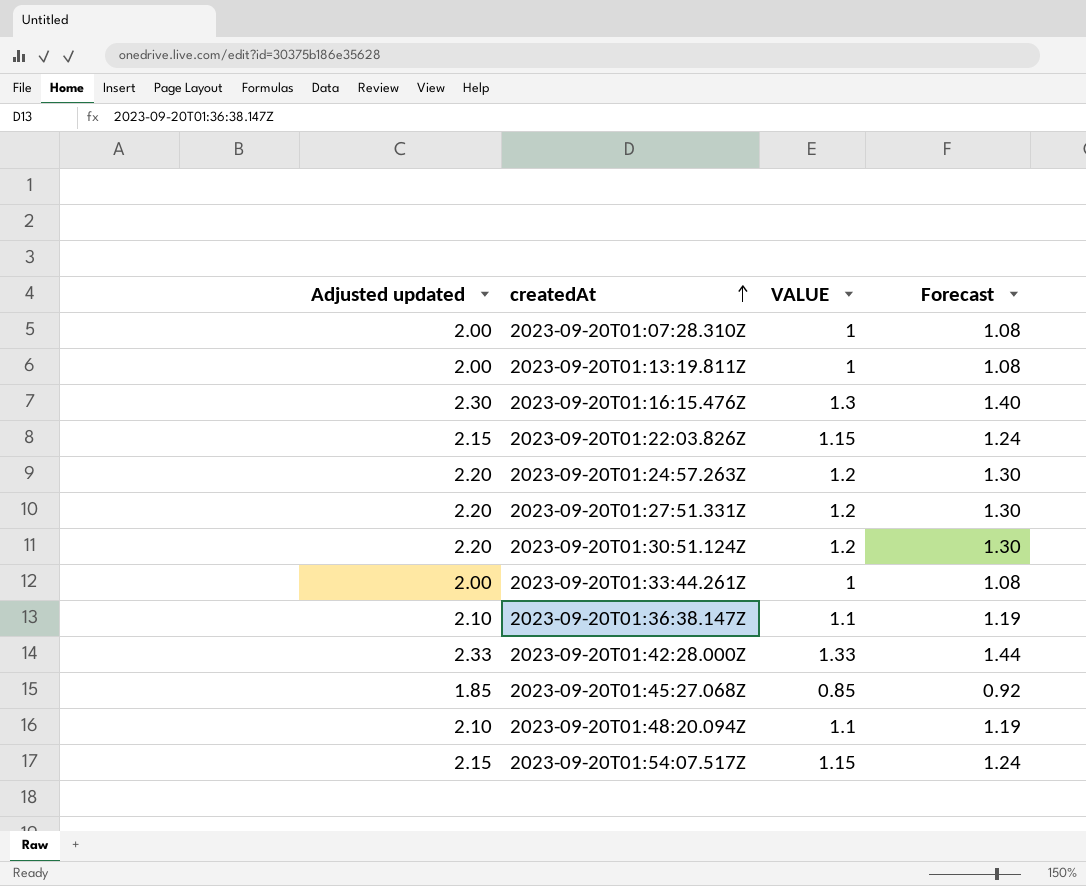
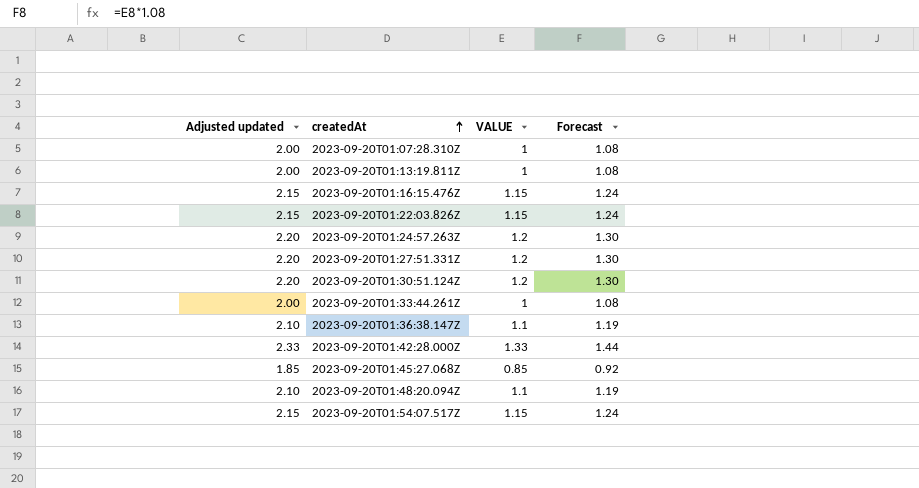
2023-09-20T01:16:15.476Z | Adjusted updated: 2.30 -> 2.15
2023-09-20T01:16:15.476Z | VALUE: 1.3 -> 1.15
2023-09-20T01:16:15.476Z | Forecast: 1.40 -> 1.24

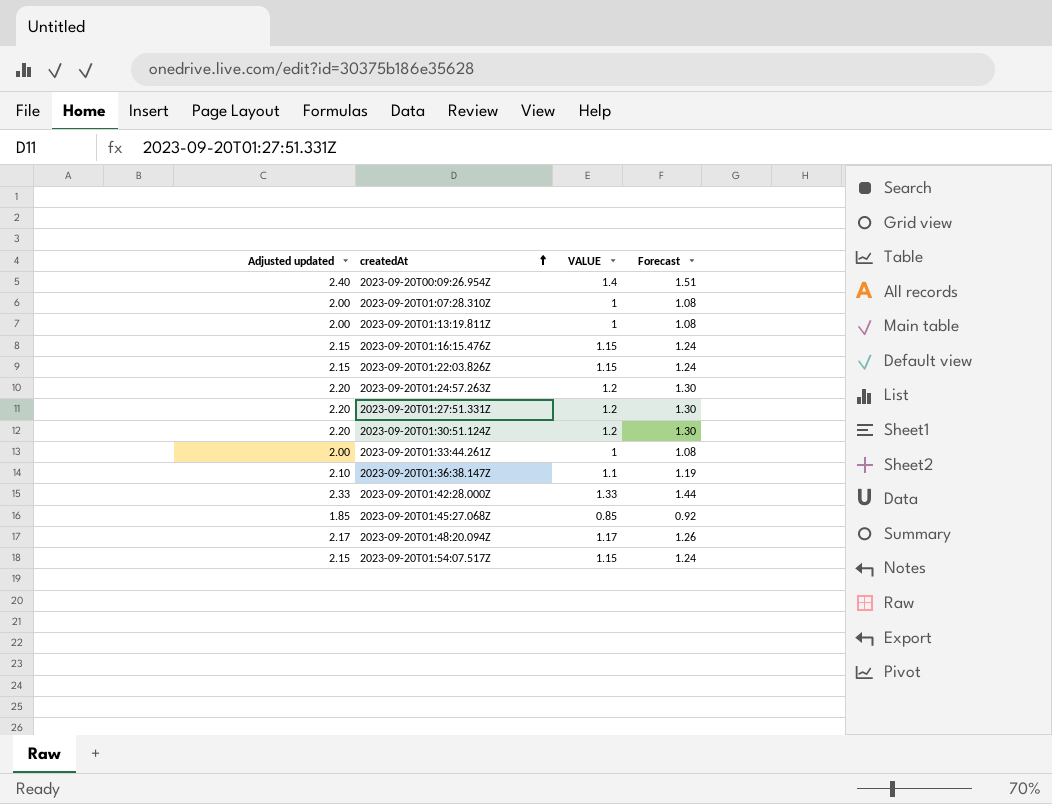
row 2023-09-20T00:09:26.954Z: none -> 2.40 | 1.4 | 1.51
2023-09-20T01:48:20.094Z | Adjusted updated: 2.10 -> 2.17
2023-09-20T01:48:20.094Z | VALUE: 1.1 -> 1.17
2023-09-20T01:48:20.094Z | Forecast: 1.19 -> 1.26

